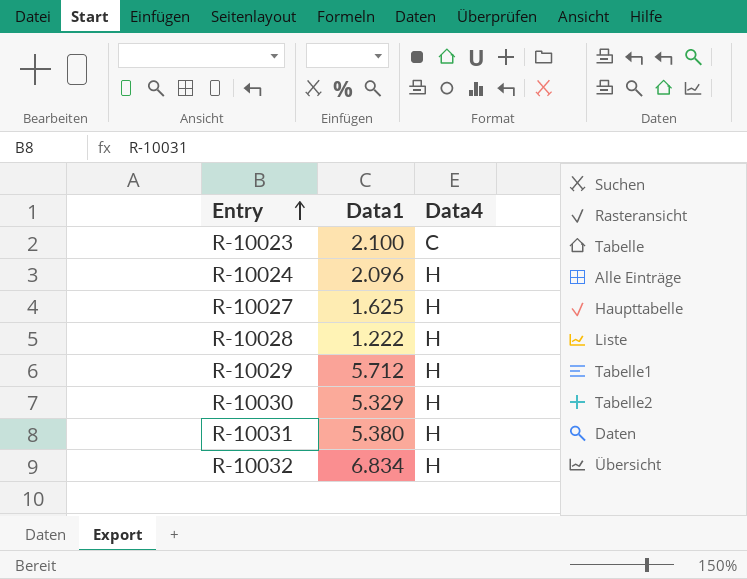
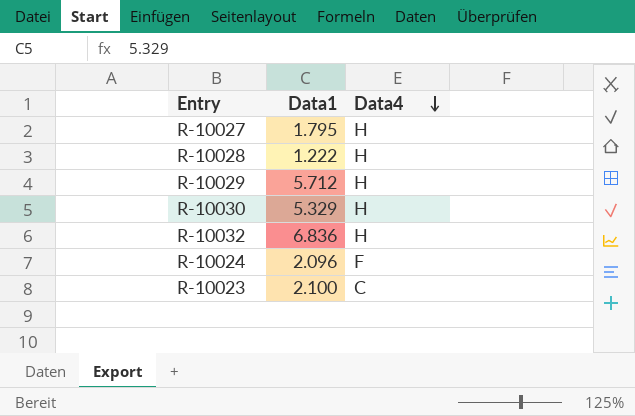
row order: Entry ascending -> Data4 descending
row R-10031: 5.380 | H -> none
R-10027 | Data1: 1.625 -> 1.795
R-10032 | Data1: 6.834 -> 6.836
R-10024 | Data4: H -> F

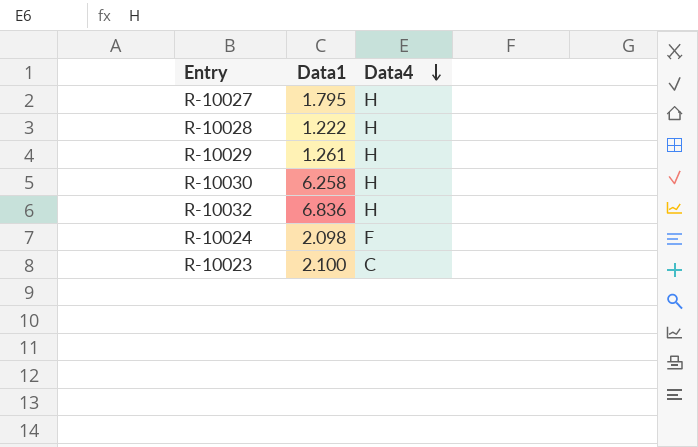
R-10029 | Data1: 5.712 -> 1.261
R-10030 | Data1: 5.329 -> 6.258
R-10024 | Data1: 2.096 -> 2.098

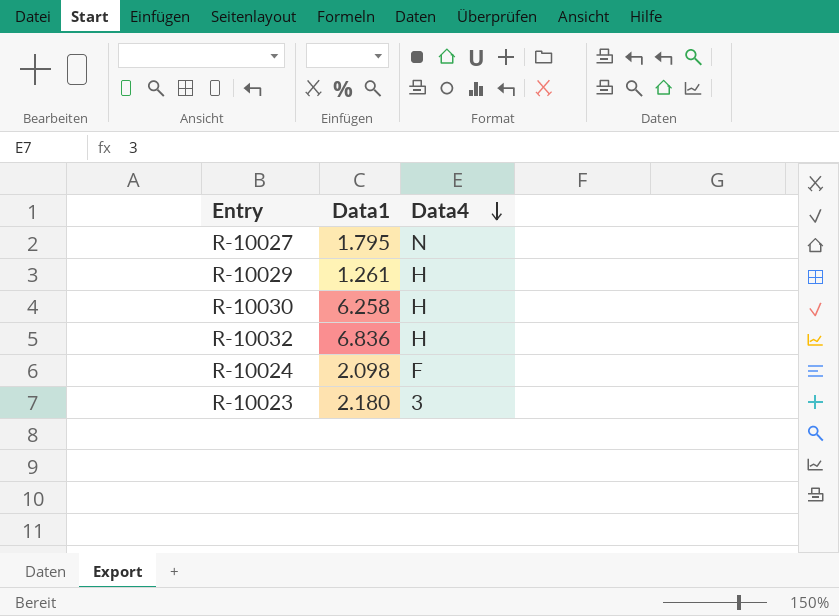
row R-10028: 1.222 | H -> none
R-10027 | Data4: H -> N
R-10023 | Data1: 2.100 -> 2.180
R-10023 | Data4: C -> 3

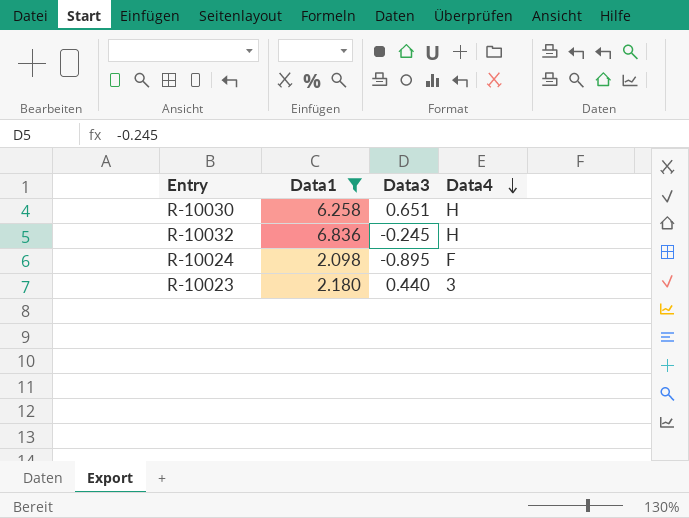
filter: none -> Data1 >= 2.098
column Data3 | position: none -> 3

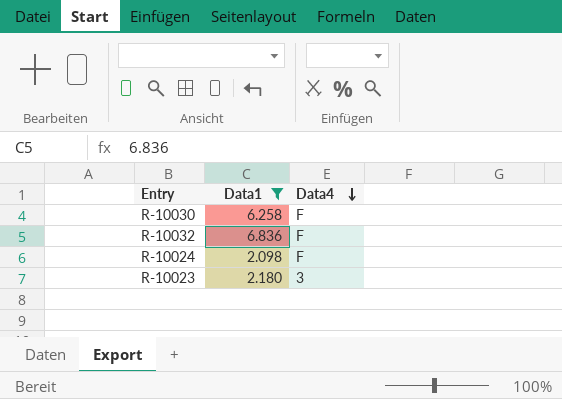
column Data3 | position: 3 -> none
R-10030 | Data4: H -> F
R-10032 | Data4: H -> F

